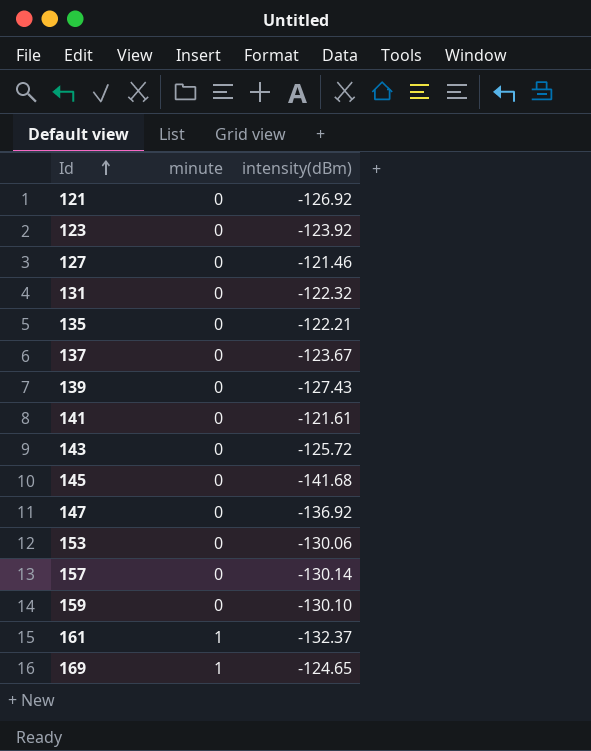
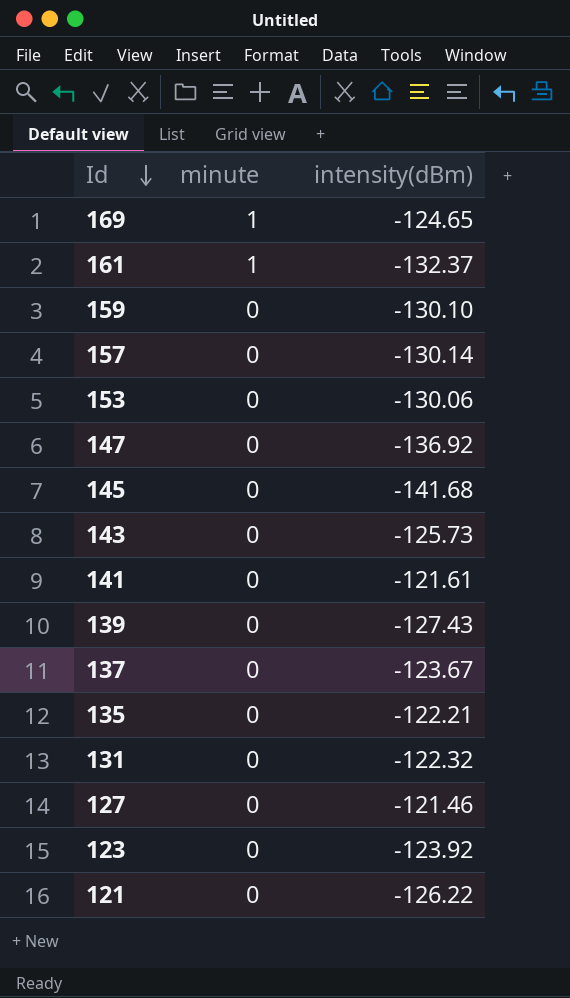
row order: Id ascending -> Id descending
143 | intensity(dBm): -125.72 -> -125.73
121 | intensity(dBm): -126.92 -> -126.22

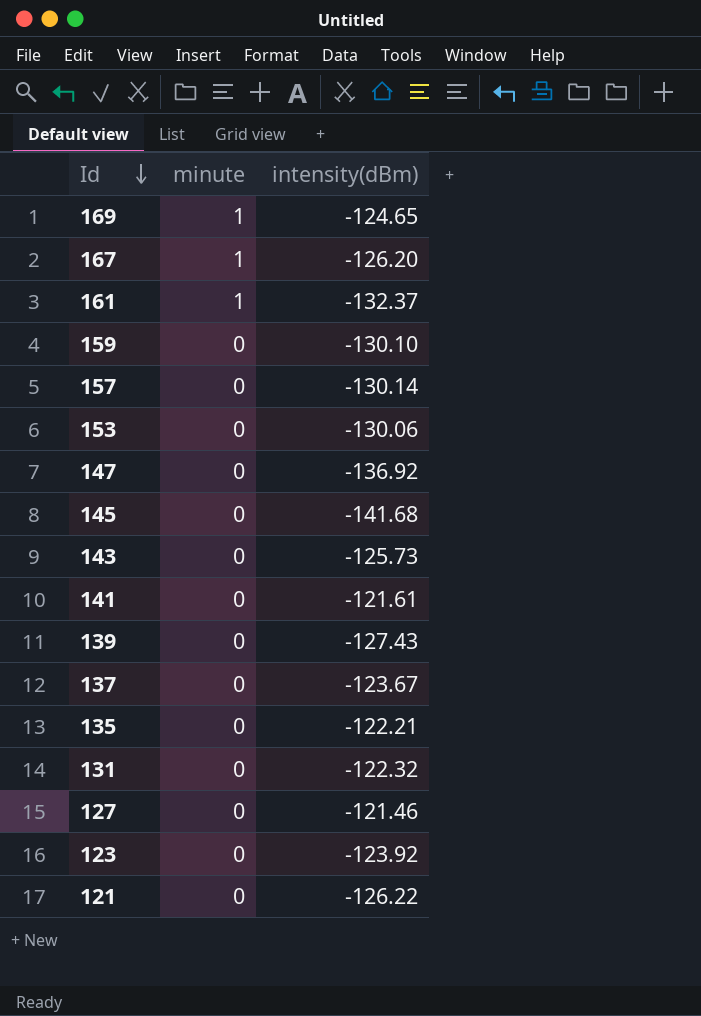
row 167: none -> 1 | -126.20

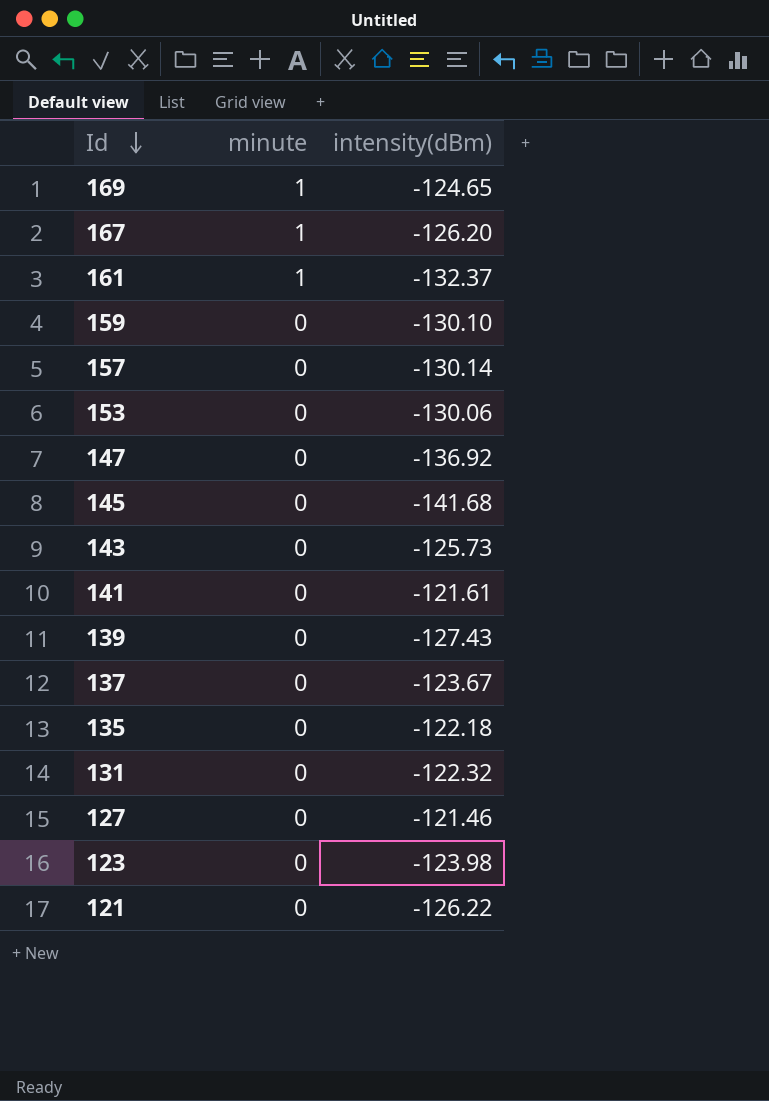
135 | intensity(dBm): -122.21 -> -122.18
123 | intensity(dBm): -123.92 -> -123.98

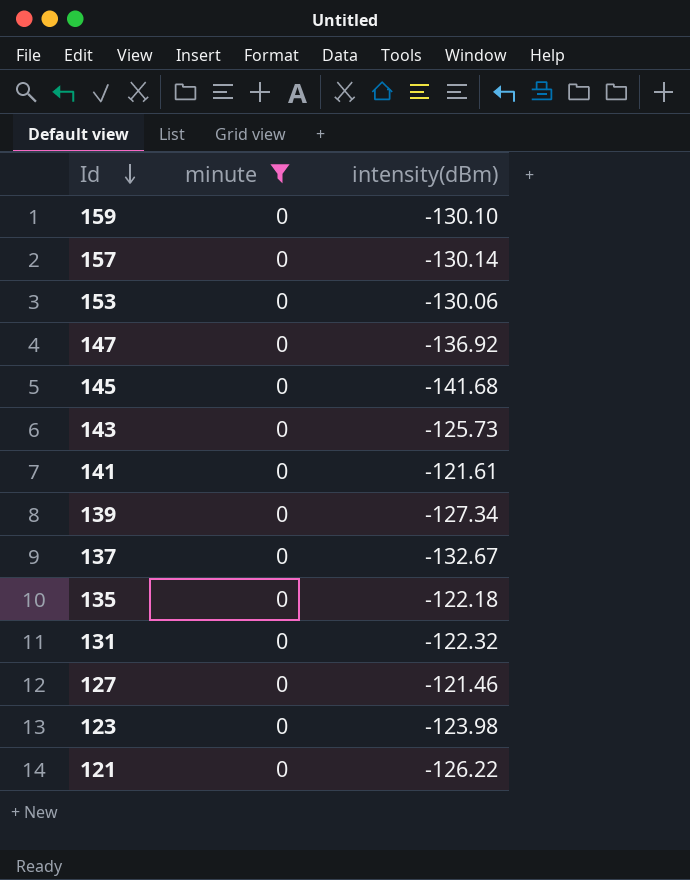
filter: none -> minute = 0
139 | intensity(dBm): -127.43 -> -127.34
137 | intensity(dBm): -123.67 -> -132.67

